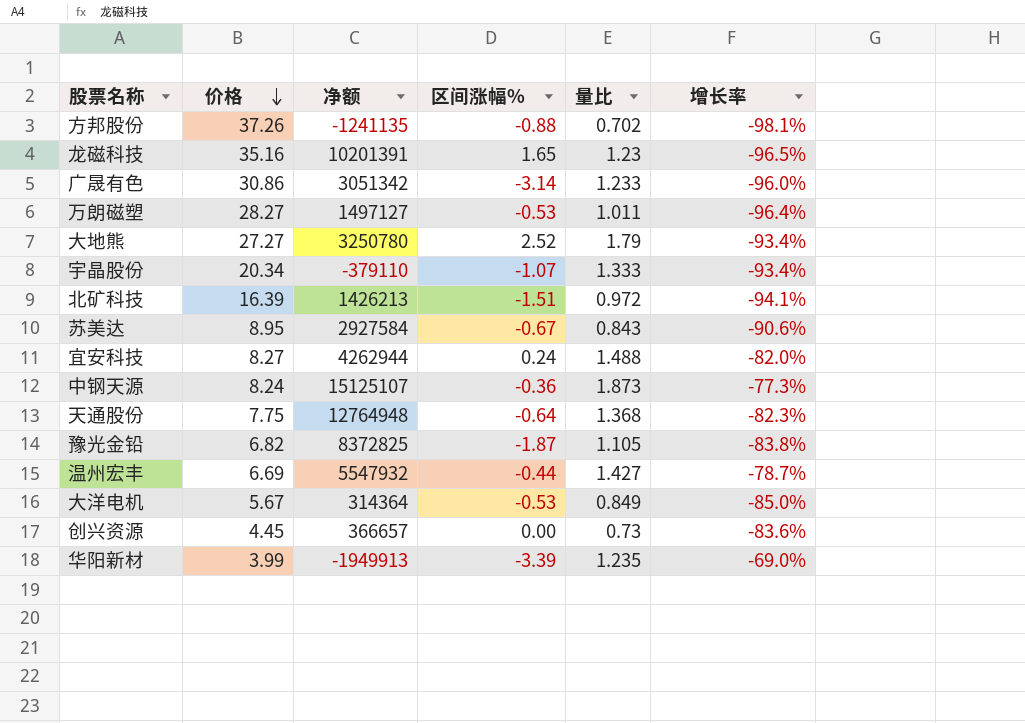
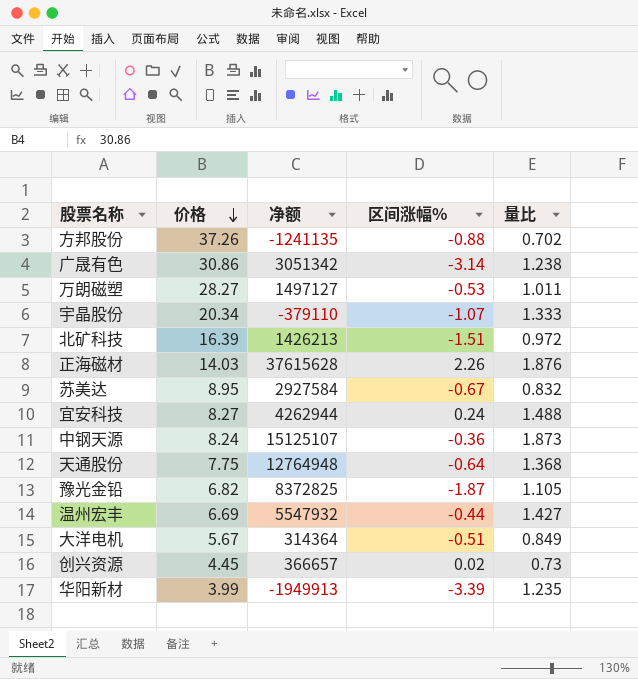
column 增长率 | formula: ([量比] - [价格]) / [价格] -> none
row 龙磁科技: 35.16 | 10201391 | 1.65 | 1.23 | -96.5% -> none
row 大地熊: 27.27 | 3250780 | 2.52 | 1.79 | -93.4% -> none
广晟有色 | 量比: 1.233 -> 1.238
row 正海磁材: none -> 14.03 | 37615628 | 2.26 | 1.876
苏美达 | 量比: 0.843 -> 0.832
大洋电机 | 区间涨幅%: -0.53 -> -0.51
创兴资源 | 区间涨幅%: 0.00 -> 0.02

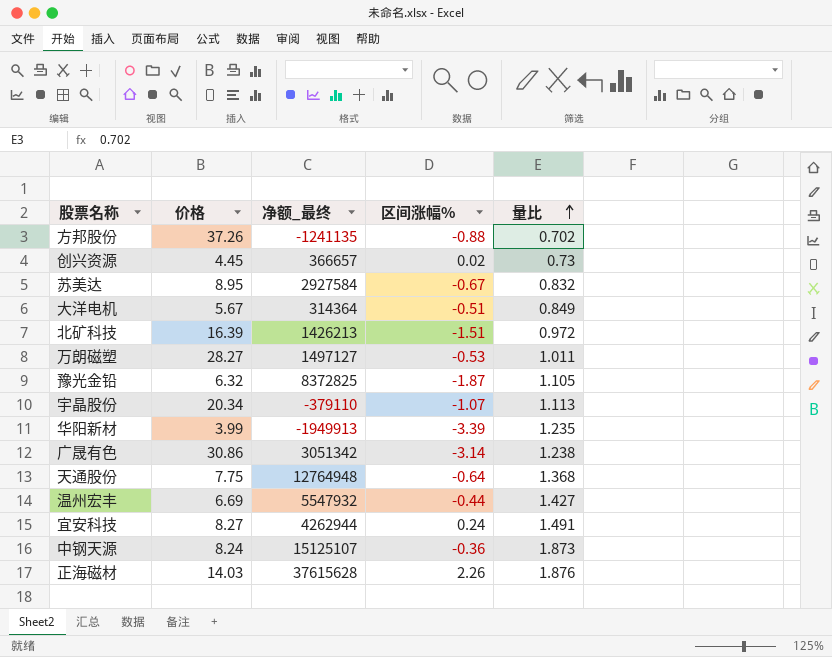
row order: 价格 descending -> 量比 ascending
column name: 净额 -> 净额_最终
豫光金铅 | 价格: 6.82 -> 6.32
宇晶股份 | 量比: 1.333 -> 1.113
宜安科技 | 量比: 1.488 -> 1.491

